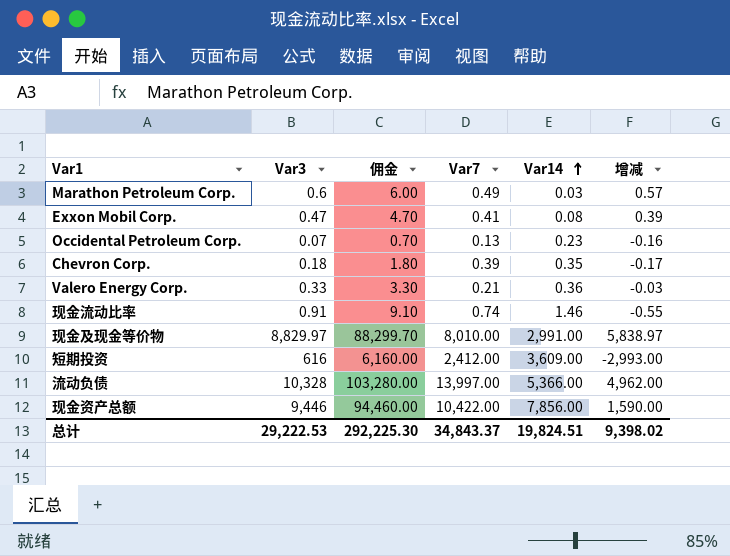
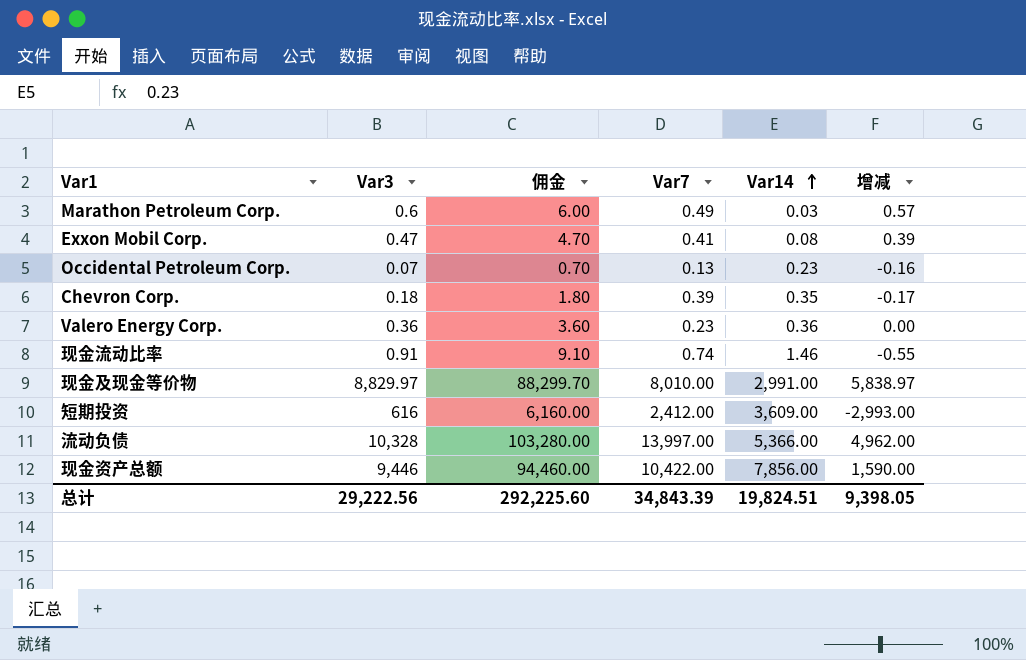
Valero Energy Corp. | Var3: 0.33 -> 0.36
Valero Energy Corp. | 佣金: 3.30 -> 3.60
Valero Energy Corp. | Var7: 0.21 -> 0.23
Valero Energy Corp. | 增减: -0.03 -> 0.00
总计 | Var3: 29,222.53 -> 29,222.56
总计 | 佣金: 292,225.30 -> 292,225.60
总计 | Var7: 34,843.37 -> 34,843.39
总计 | 增减: 9,398.02 -> 9,398.05

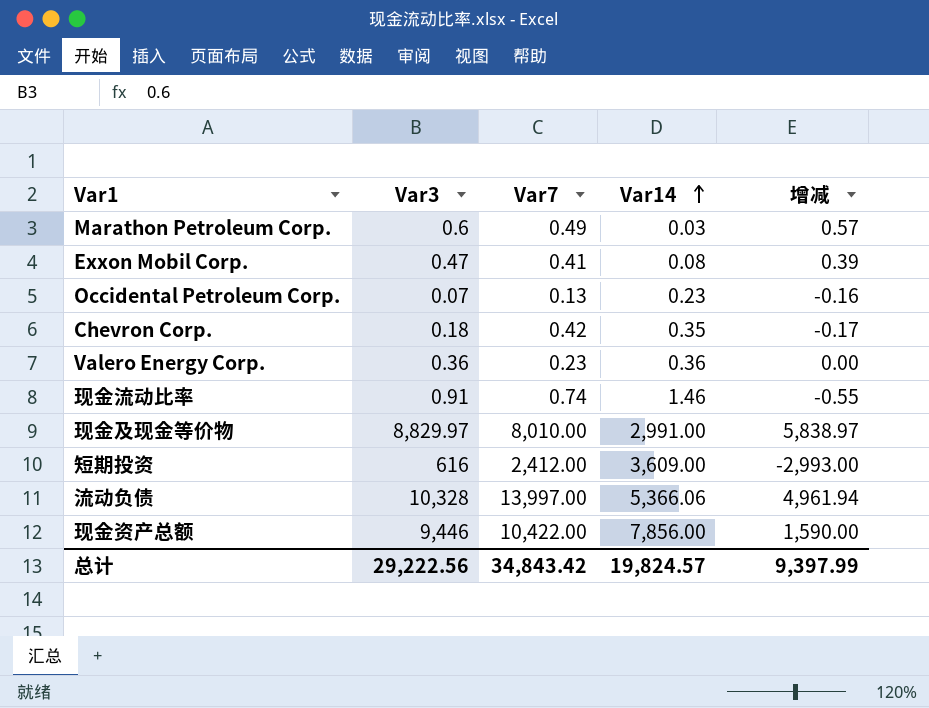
column 佣金 | formula: [Var3] * 10 -> none
Chevron Corp. | Var7: 0.39 -> 0.42
流动负债 | Var14: 5,366.00 -> 5,366.06
流动负债 | 增减: 4,962.00 -> 4,961.94
总计 | Var7: 34,843.39 -> 34,843.42
总计 | Var14: 19,824.51 -> 19,824.57
总计 | 增减: 9,398.05 -> 9,397.99

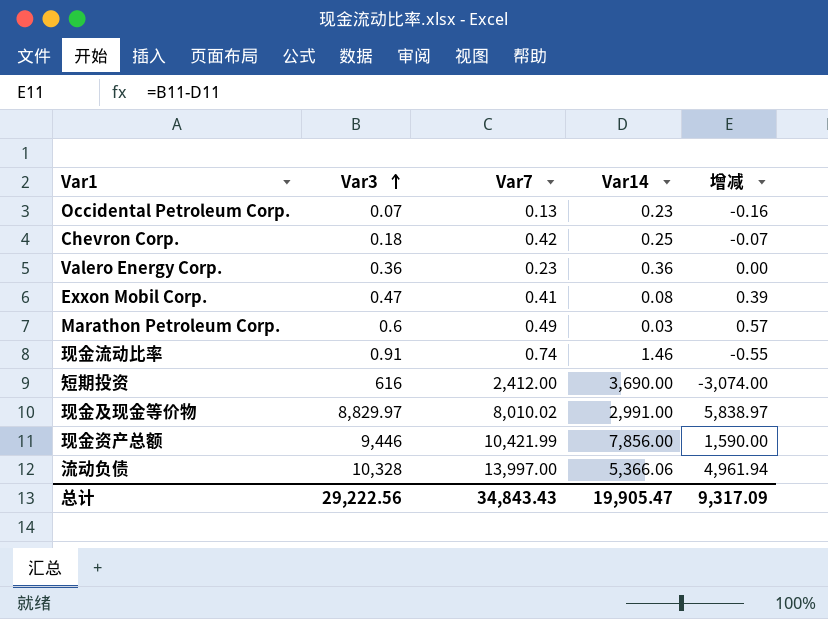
row order: Var14 ascending -> Var3 ascending
Chevron Corp. | Var14: 0.35 -> 0.25
Chevron Corp. | 增减: -0.17 -> -0.07
短期投资 | Var14: 3,609.00 -> 3,690.00
短期投资 | 增减: -2,993.00 -> -3,074.00
现金及现金等价物 | Var7: 8,010.00 -> 8,010.02
现金资产总额 | Var7: 10,422.00 -> 10,421.99
总计 | Var7: 34,843.42 -> 34,843.43
总计 | Var14: 19,824.57 -> 19,905.47
总计 | 增减: 9,397.99 -> 9,317.09

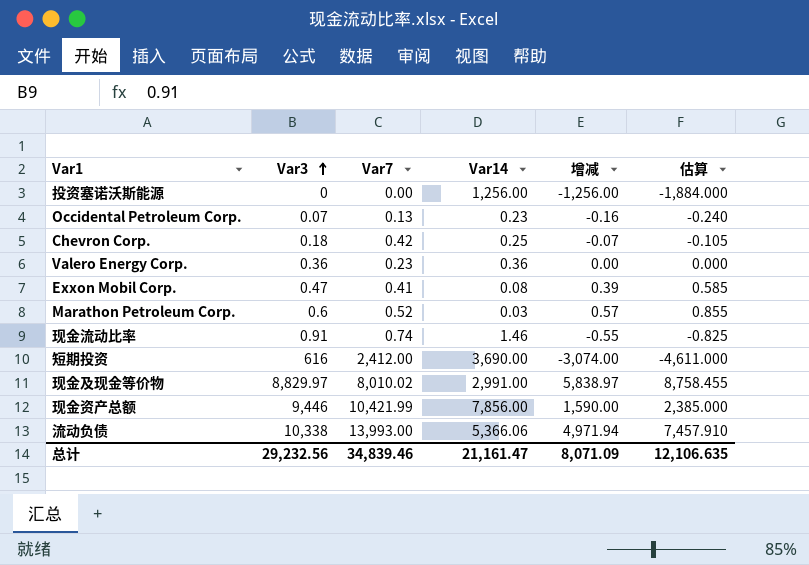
column 估算 | formula: none -> [增减] * 1.5
row 投资塞诺沃斯能源: none -> 0 | 0.00 | 1,256.00 | -1,256.00 | -1,884.000
Marathon Petroleum Corp. | Var7: 0.49 -> 0.52
流动负债 | Var3: 10,328 -> 10,338
流动负债 | Var7: 13,997.00 -> 13,993.00
流动负债 | 增减: 4,961.94 -> 4,971.94
总计 | Var3: 29,222.56 -> 29,232.56
总计 | Var7: 34,843.43 -> 34,839.46
总计 | Var14: 19,905.47 -> 21,161.47
总计 | 增减: 9,317.09 -> 8,071.09

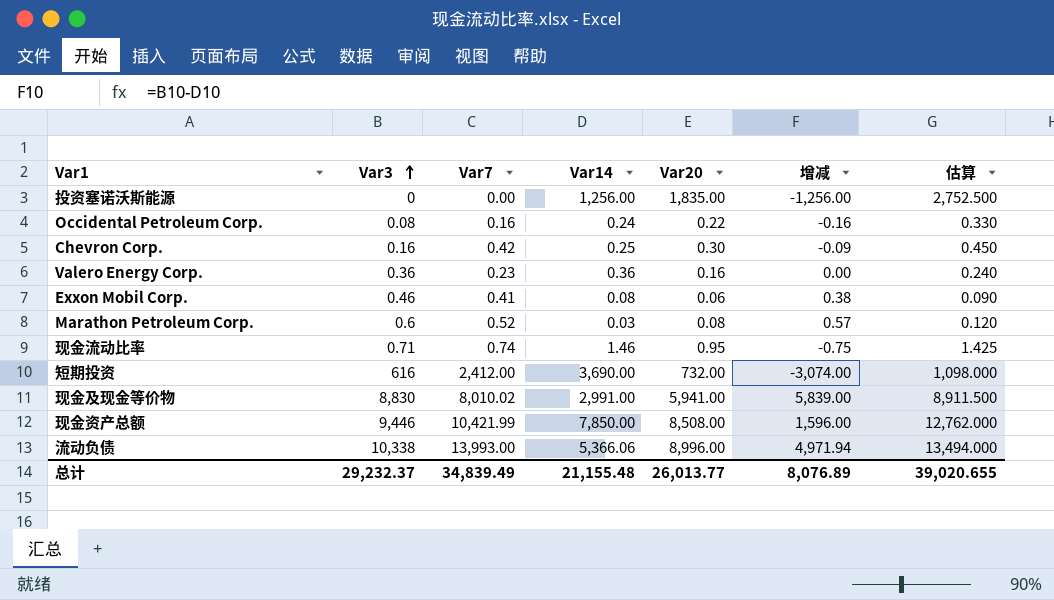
column Var20 | position: none -> 5
column 估算 | formula: [增减] * 1.5 -> [Var20] * 1.5
Occidental Petroleum Corp. | Var3: 0.07 -> 0.08
Occidental Petroleum Corp. | Var7: 0.13 -> 0.16
Occidental Petroleum Corp. | Var14: 0.23 -> 0.24
Chevron Corp. | Var3: 0.18 -> 0.16
Chevron Corp. | 增减: -0.07 -> -0.09
Exxon Mobil Corp. | Var3: 0.47 -> 0.46
Exxon Mobil Corp. | 增减: 0.39 -> 0.38
现金流动比率 | Var3: 0.91 -> 0.71
现金流动比率 | 增减: -0.55 -> -0.75
现金及现金等价物 | Var3: 8,829.97 -> 8,830
现金及现金等价物 | 增减: 5,838.97 -> 5,839.00
现金资产总额 | Var14: 7,856.00 -> 7,850.00
现金资产总额 | 增减: 1,590.00 -> 1,596.00
总计 | Var3: 29,232.56 -> 29,232.37
总计 | Var7: 34,839.46 -> 34,839.49
总计 | Var14: 21,161.47 -> 21,155.48
总计 | 增减: 8,071.09 -> 8,076.89
总计 | 估算: 12,106.635 -> 39,020.655

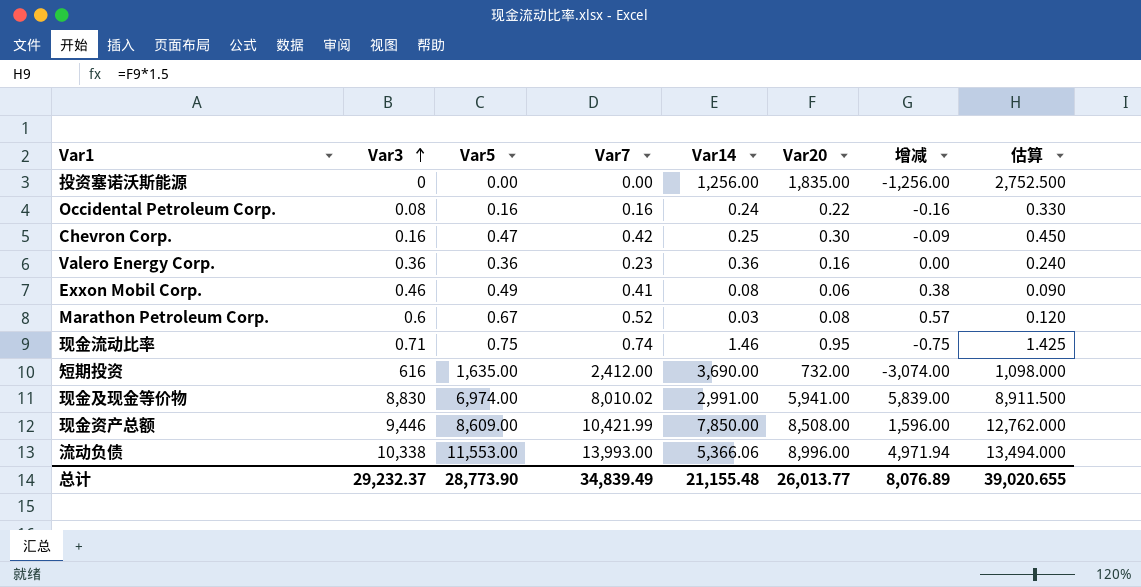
column Var5 | position: none -> 3

